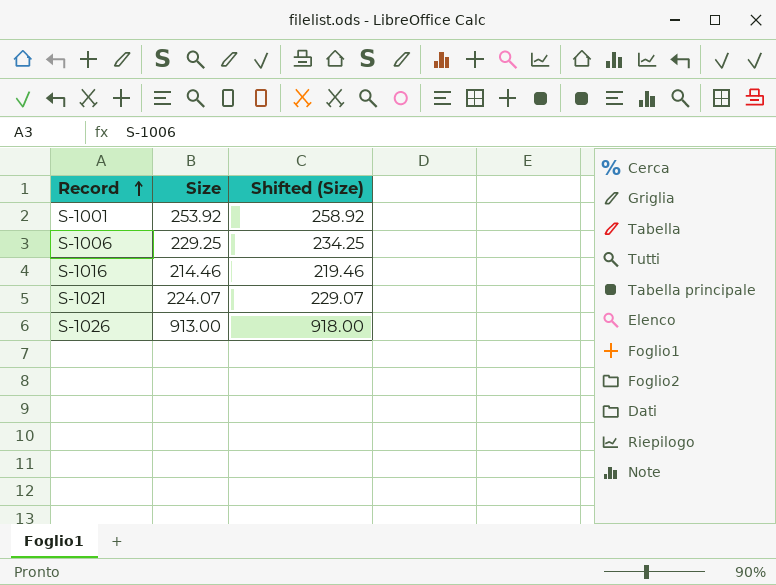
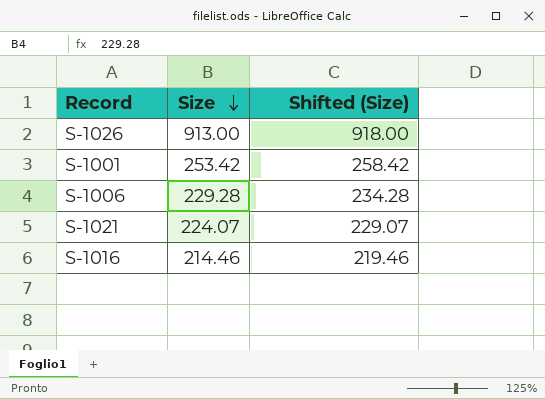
row order: Record ascending -> Size descending
S-1001 | Size: 253.92 -> 253.42
S-1001 | Shifted (Size): 258.92 -> 258.42
S-1006 | Size: 229.25 -> 229.28
S-1006 | Shifted (Size): 234.25 -> 234.28

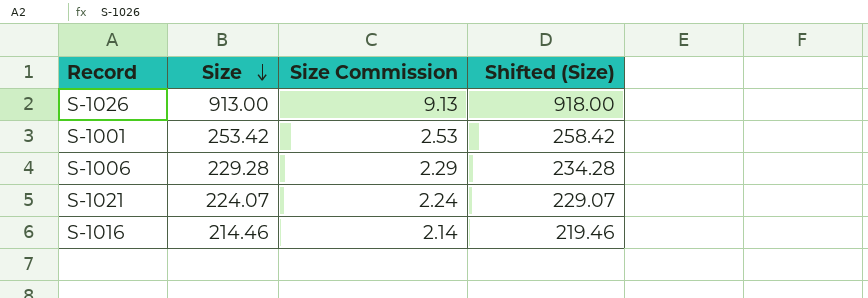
column Size Commission | formula: none -> [Size] * 0.01

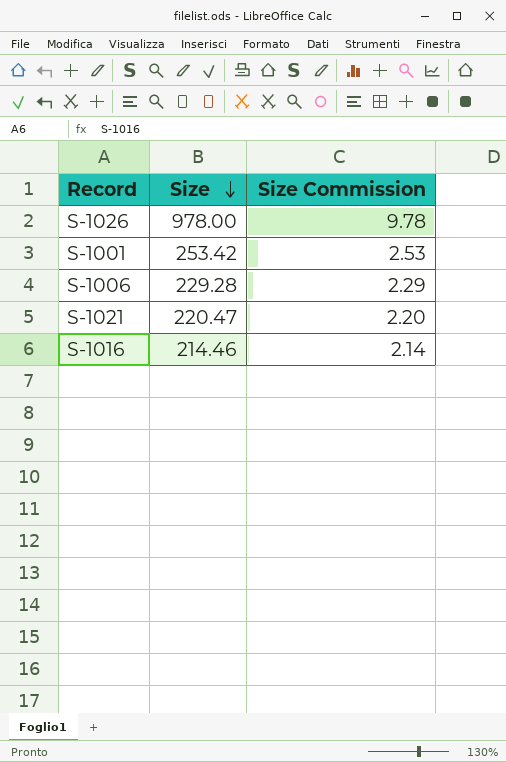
column Shifted (Size) | formula: [Size] + 5 -> none
S-1026 | Size: 913.00 -> 978.00
S-1026 | Size Commission: 9.13 -> 9.78
S-1021 | Size: 224.07 -> 220.47
S-1021 | Size Commission: 2.24 -> 2.20

